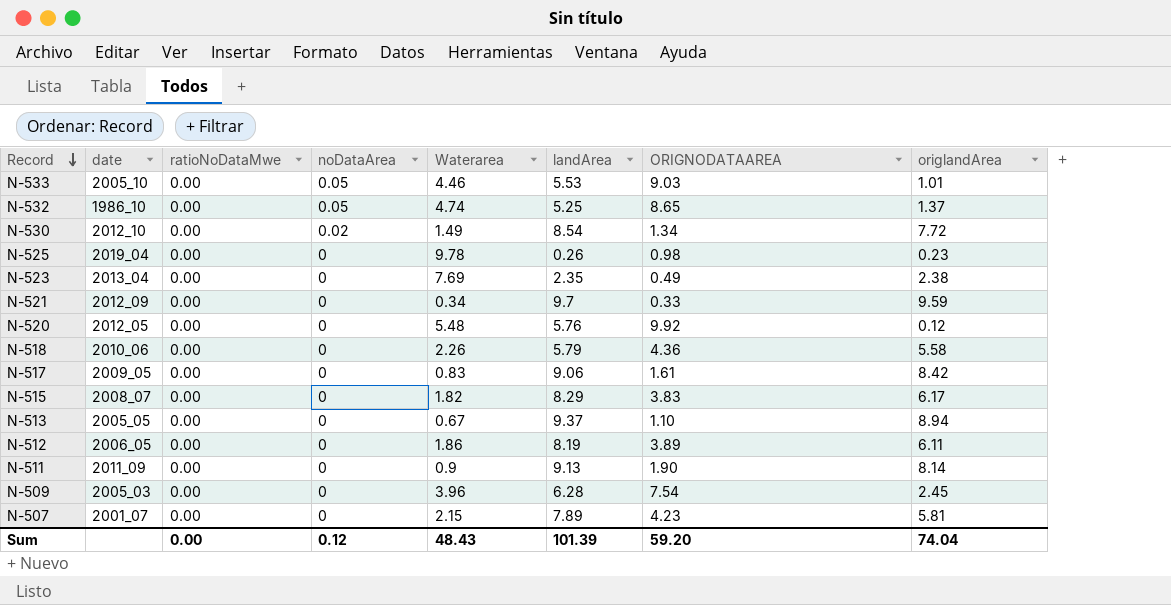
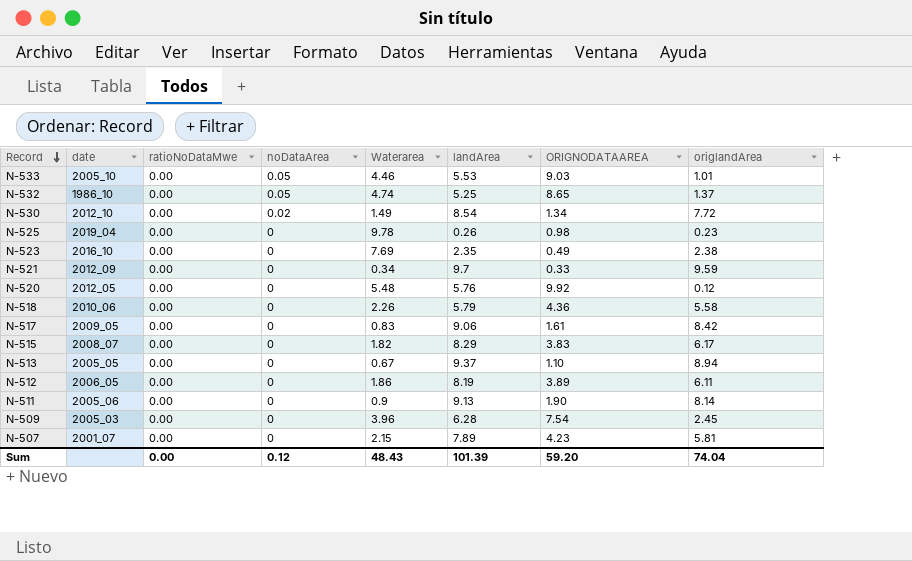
N-523 | date: 2013_04 -> 2016_10
N-511 | date: 2011_09 -> 2005_06

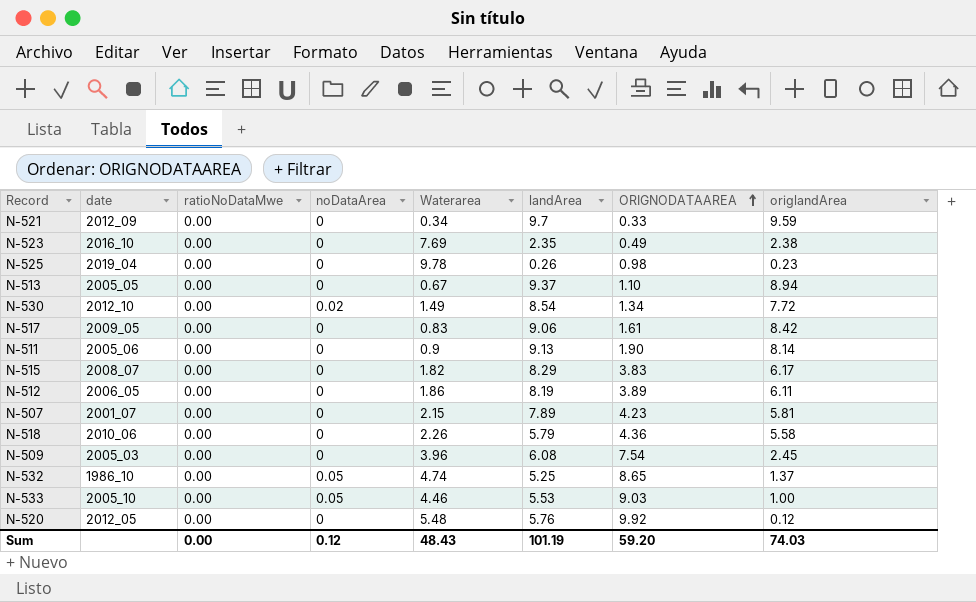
row order: Record descending -> ORIGNODATAAREA ascending
N-509 | landArea: 6.28 -> 6.08
N-533 | origlandArea: 1.01 -> 1.00
Sum | landArea: 101.39 -> 101.19
Sum | origlandArea: 74.04 -> 74.03

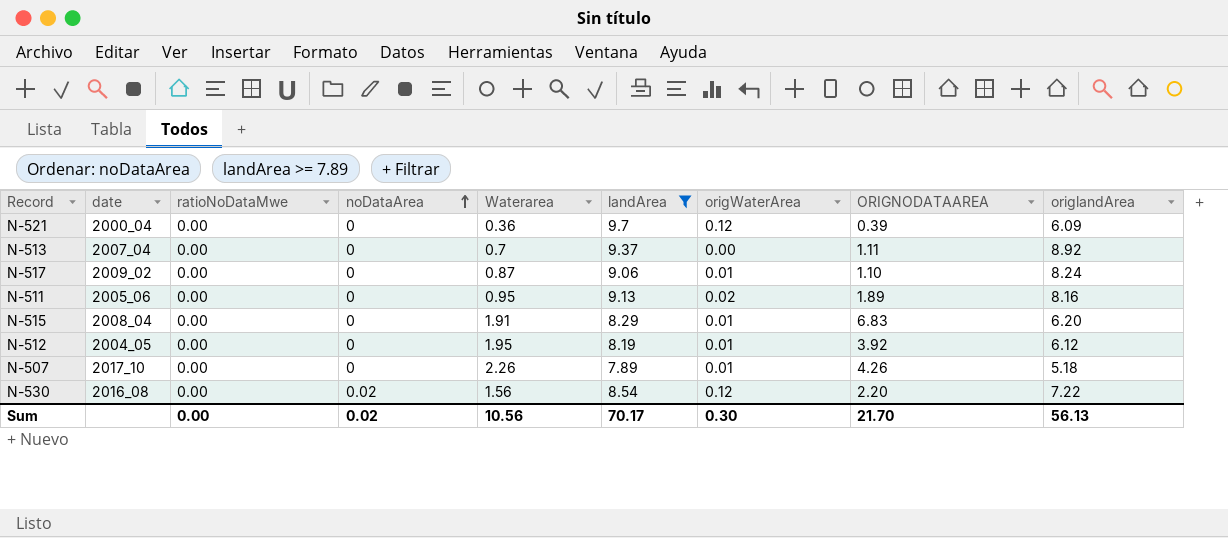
filter: none -> landArea >= 7.89
row order: ORIGNODATAAREA ascending -> noDataArea ascending
column origWaterArea | position: none -> 7
N-521 | date: 2012_09 -> 2000_04
N-521 | Waterarea: 0.34 -> 0.36
N-521 | ORIGNODATAAREA: 0.33 -> 0.39
N-521 | origlandArea: 9.59 -> 6.09
N-513 | date: 2005_05 -> 2007_04
N-513 | Waterarea: 0.67 -> 0.7
N-513 | ORIGNODATAAREA: 1.10 -> 1.11
N-513 | origlandArea: 8.94 -> 8.92
N-517 | date: 2009_05 -> 2009_02
N-517 | Waterarea: 0.83 -> 0.87
N-517 | ORIGNODATAAREA: 1.61 -> 1.10
N-517 | origlandArea: 8.42 -> 8.24
N-511 | Waterarea: 0.9 -> 0.95
N-511 | ORIGNODATAAREA: 1.90 -> 1.89
N-511 | origlandArea: 8.14 -> 8.16
N-515 | date: 2008_07 -> 2008_04
N-515 | Waterarea: 1.82 -> 1.91
N-515 | ORIGNODATAAREA: 3.83 -> 6.83
N-515 | origlandArea: 6.17 -> 6.20
N-512 | date: 2006_05 -> 2004_05
N-512 | Waterarea: 1.86 -> 1.95
N-512 | ORIGNODATAAREA: 3.89 -> 3.92
N-512 | origlandArea: 6.11 -> 6.12
N-507 | date: 2001_07 -> 2017_10
N-507 | Waterarea: 2.15 -> 2.26
N-507 | ORIGNODATAAREA: 4.23 -> 4.26
N-507 | origlandArea: 5.81 -> 5.18
N-530 | date: 2012_10 -> 2016_08
N-530 | Waterarea: 1.49 -> 1.56
N-530 | ORIGNODATAAREA: 1.34 -> 2.20
N-530 | origlandArea: 7.72 -> 7.22
Sum | noDataArea: 0.12 -> 0.02
Sum | Waterarea: 48.43 -> 10.56
Sum | landArea: 101.19 -> 70.17
Sum | ORIGNODATAAREA: 59.20 -> 21.70
Sum | origlandArea: 74.03 -> 56.13

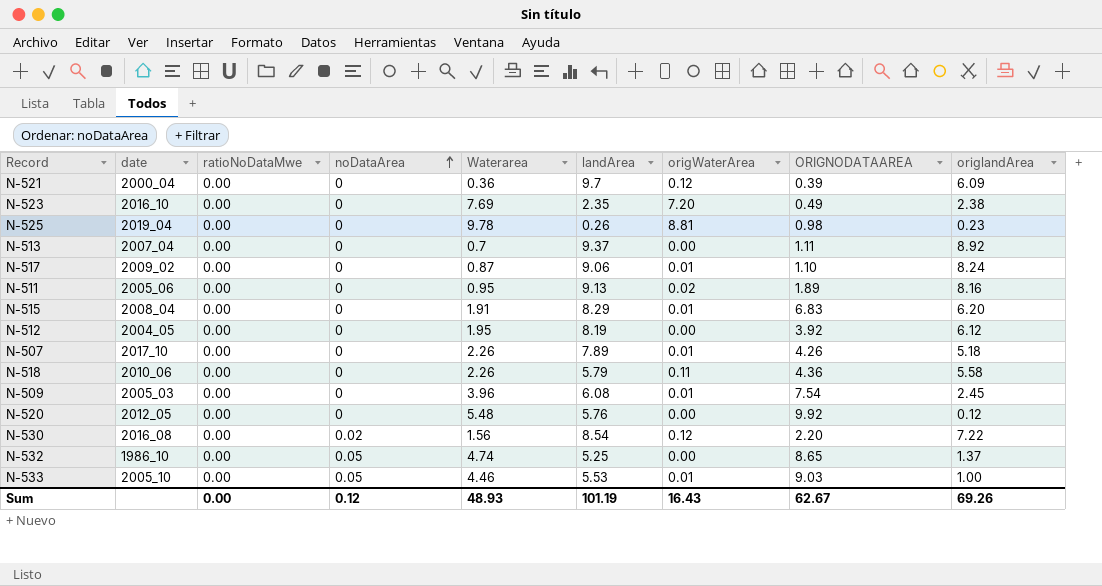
filter: landArea >= 7.89 -> none
N-512 | origWaterArea: 0.01 -> 0.00
Sum | noDataArea: 0.02 -> 0.12
Sum | Waterarea: 10.56 -> 48.93
Sum | landArea: 70.17 -> 101.19
Sum | origWaterArea: 0.30 -> 16.43
Sum | ORIGNODATAAREA: 21.70 -> 62.67
Sum | origlandArea: 56.13 -> 69.26

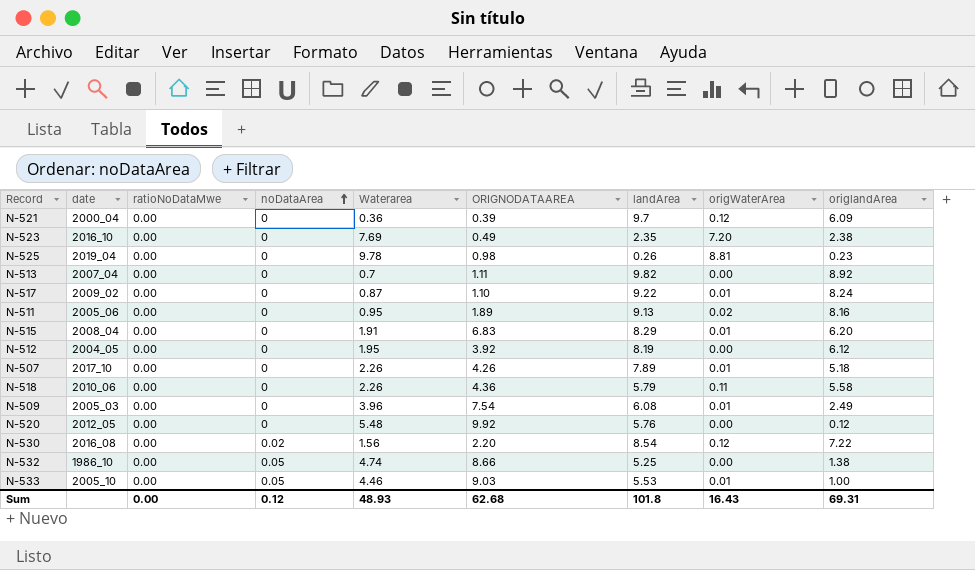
column ORIGNODATAAREA | position: 8 -> 6
N-513 | landArea: 9.37 -> 9.82
N-517 | landArea: 9.06 -> 9.22
N-509 | origlandArea: 2.45 -> 2.49
N-532 | ORIGNODATAAREA: 8.65 -> 8.66
N-532 | origlandArea: 1.37 -> 1.38
Sum | ORIGNODATAAREA: 62.67 -> 62.68
Sum | landArea: 101.19 -> 101.8
Sum | origlandArea: 69.26 -> 69.31

